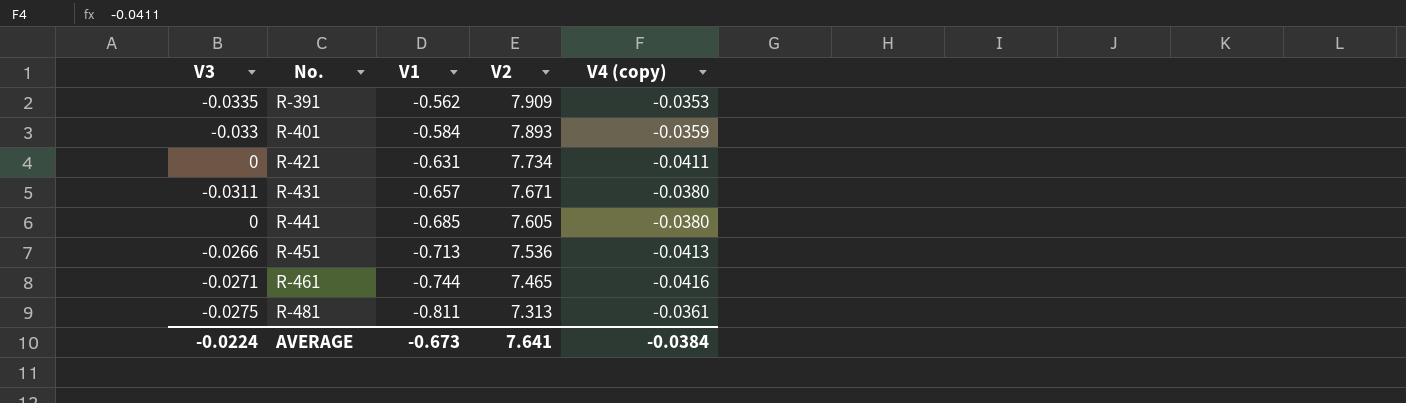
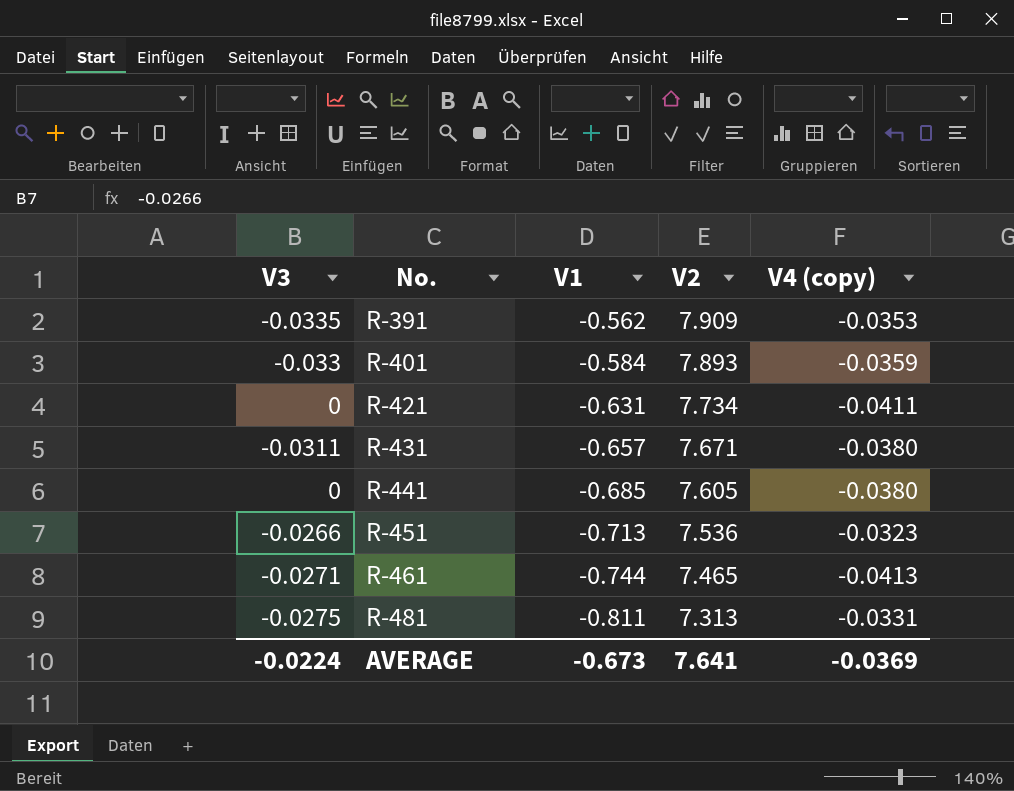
R-451 | V4 (copy): -0.0413 -> -0.0323
R-461 | V4 (copy): -0.0416 -> -0.0413
R-481 | V4 (copy): -0.0361 -> -0.0331
AVERAGE | V4 (copy): -0.0384 -> -0.0369

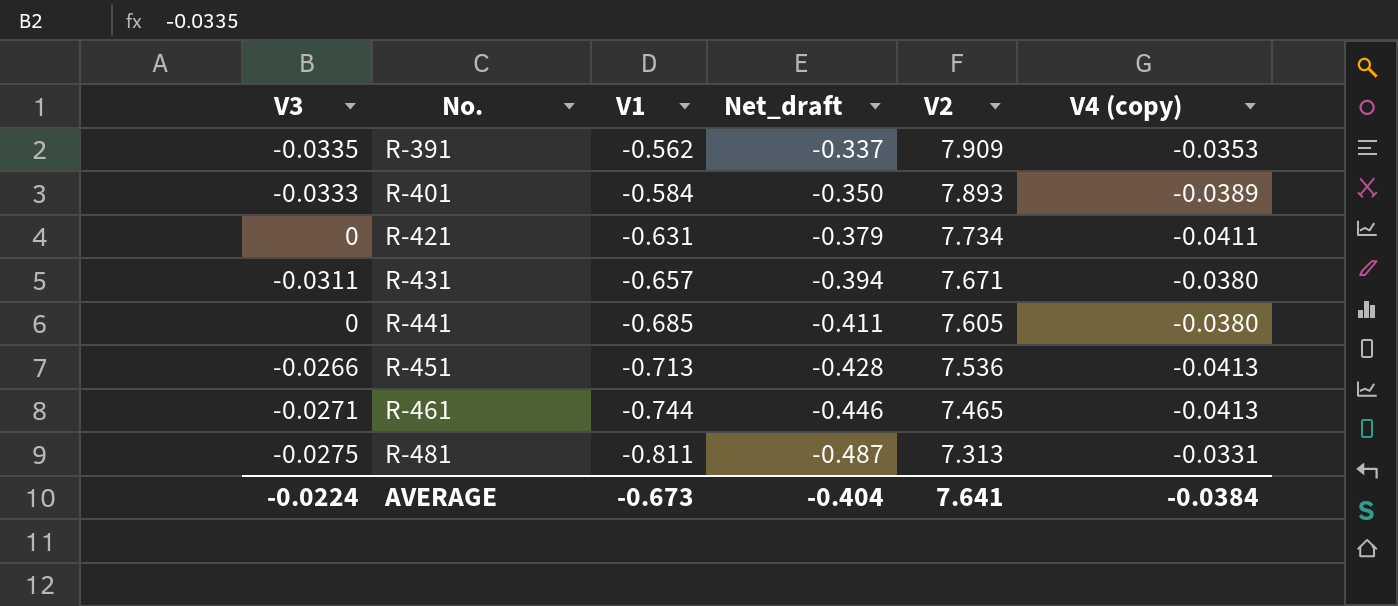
column Net_draft | formula: none -> [V1] * 0.6
R-401 | V3: -0.033 -> -0.0333
R-401 | V4 (copy): -0.0359 -> -0.0389
R-451 | V4 (copy): -0.0323 -> -0.0413
AVERAGE | V4 (copy): -0.0369 -> -0.0384

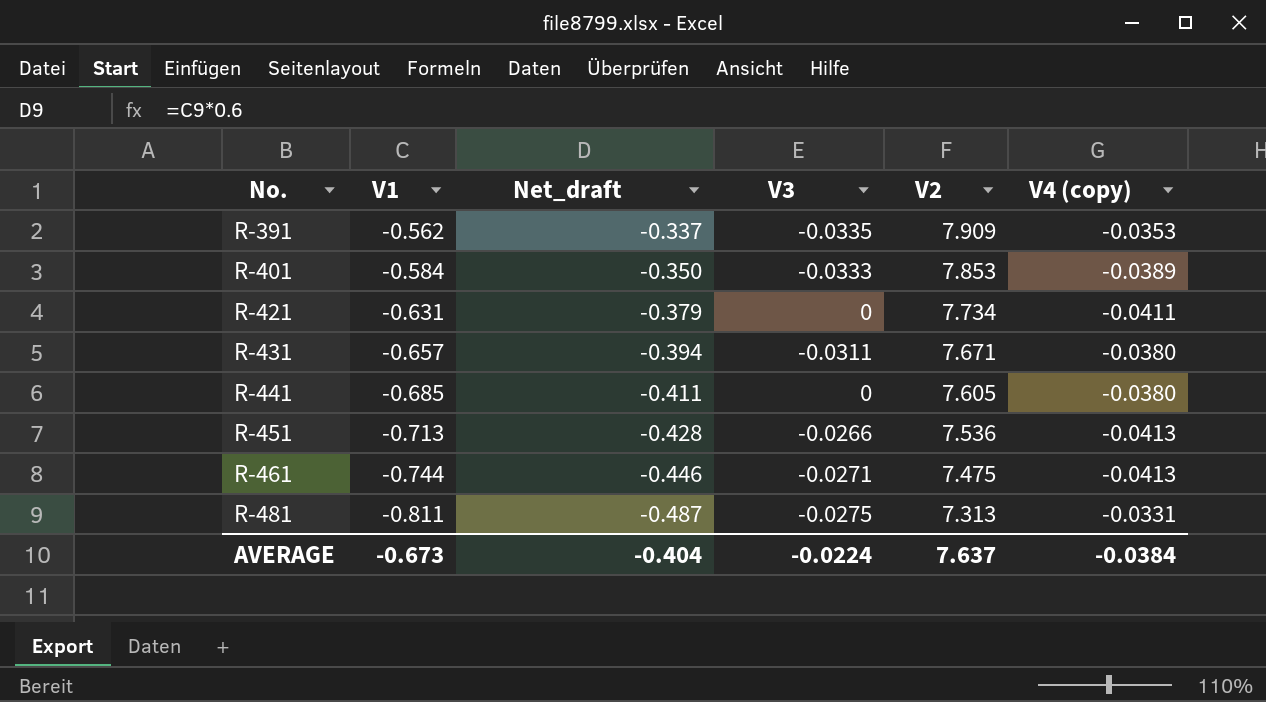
column V3 | position: 1 -> 4
R-401 | V2: 7.893 -> 7.853
R-461 | V2: 7.465 -> 7.475
AVERAGE | V2: 7.641 -> 7.637

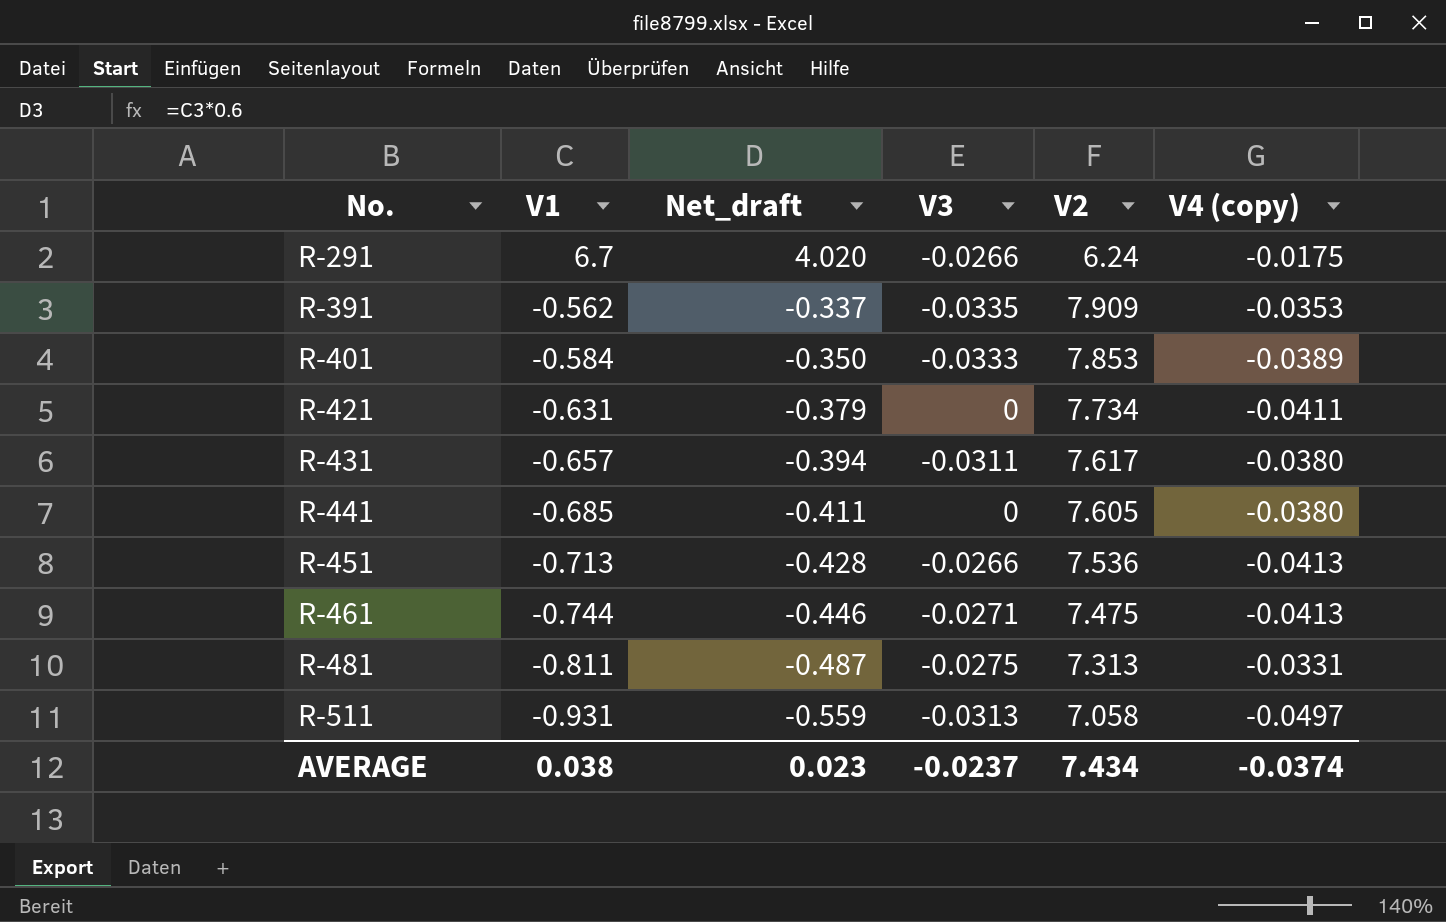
row R-291: none -> 6.7 | 4.020 | -0.0266 | 6.24 | -0.0175
R-431 | V2: 7.671 -> 7.617
row R-511: none -> -0.931 | -0.559 | -0.0313 | 7.058 | -0.0497
AVERAGE | V1: -0.673 -> 0.038
AVERAGE | Net_draft: -0.404 -> 0.023
AVERAGE | V3: -0.0224 -> -0.0237
AVERAGE | V2: 7.637 -> 7.434
AVERAGE | V4 (copy): -0.0384 -> -0.0374

